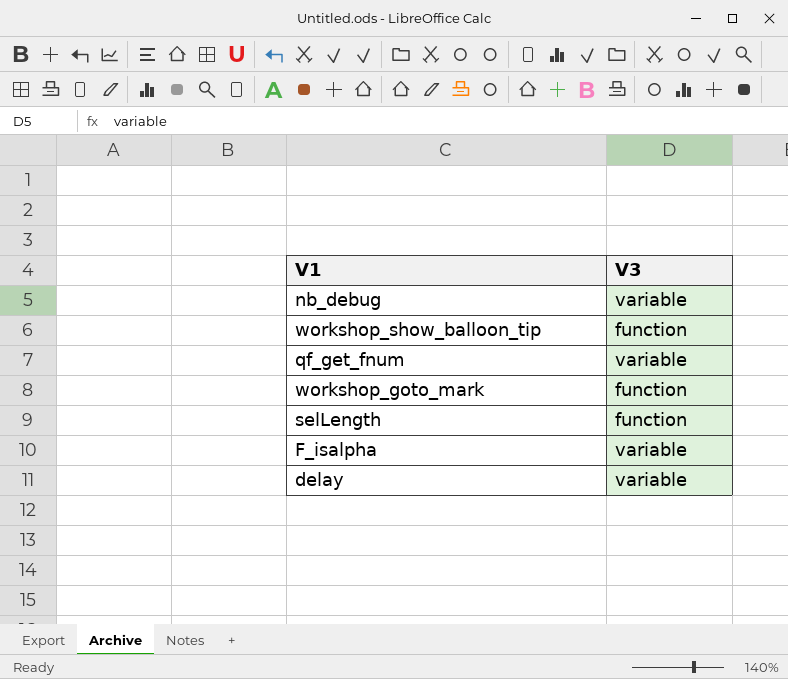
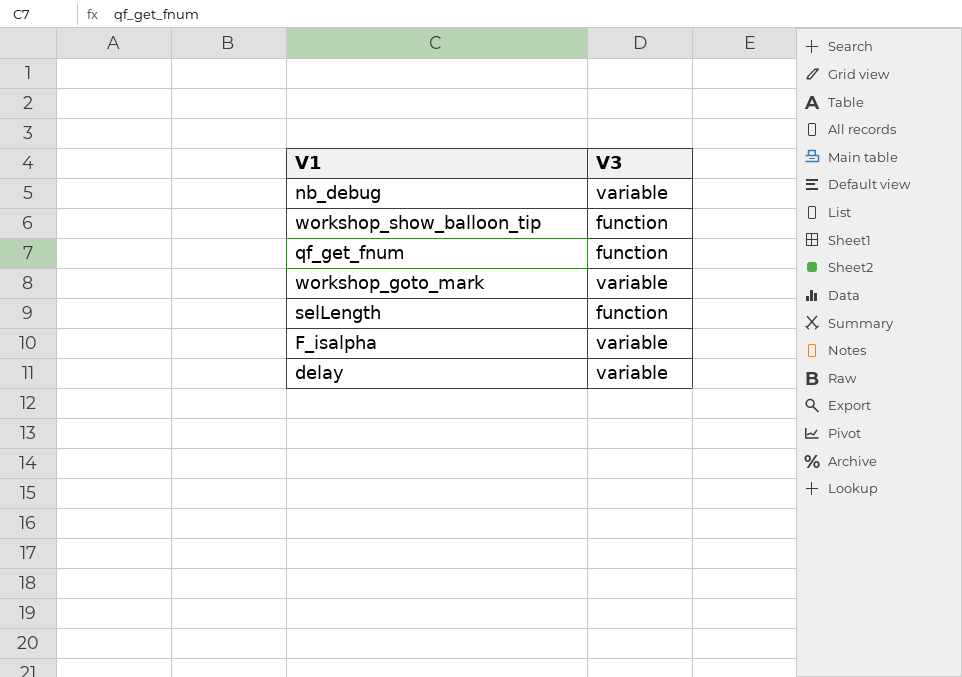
qf_get_fnum | V3: variable -> function
workshop_goto_mark | V3: function -> variable

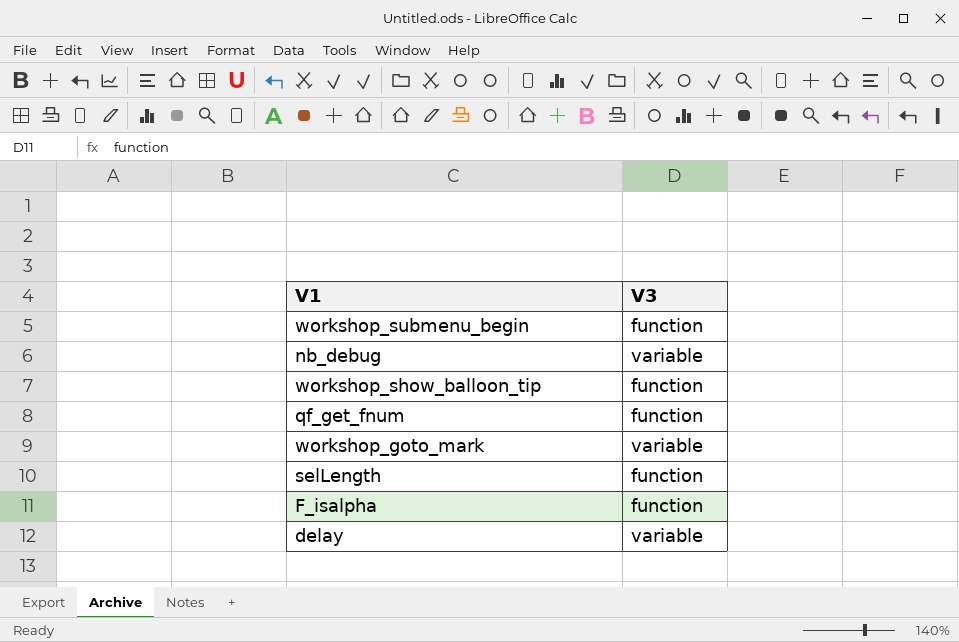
row workshop_submenu_begin: none -> function
F_isalpha | V3: variable -> function

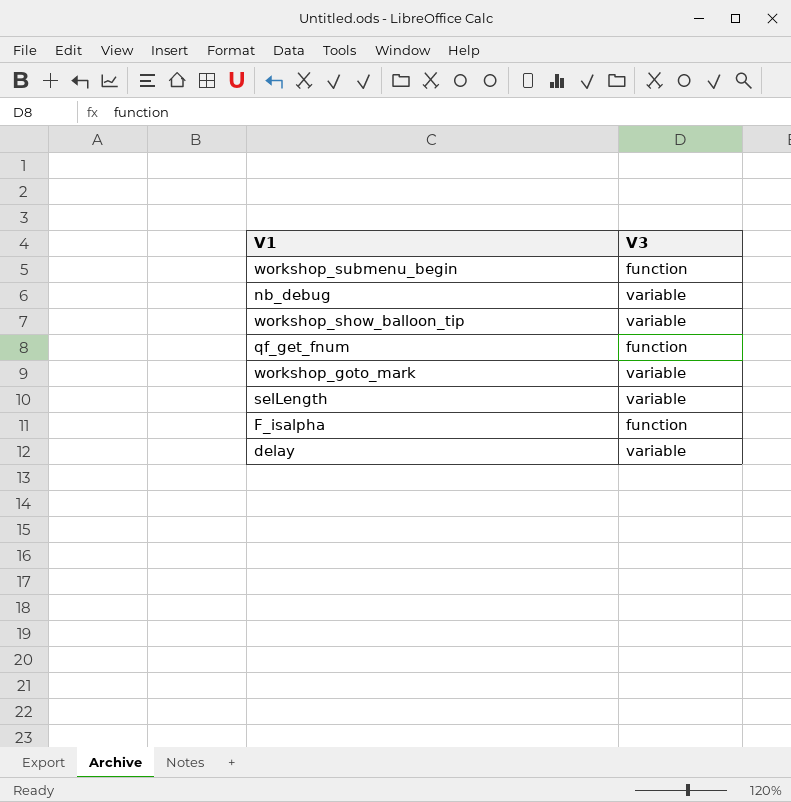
workshop_show_balloon_tip | V3: function -> variable
selLength | V3: function -> variable

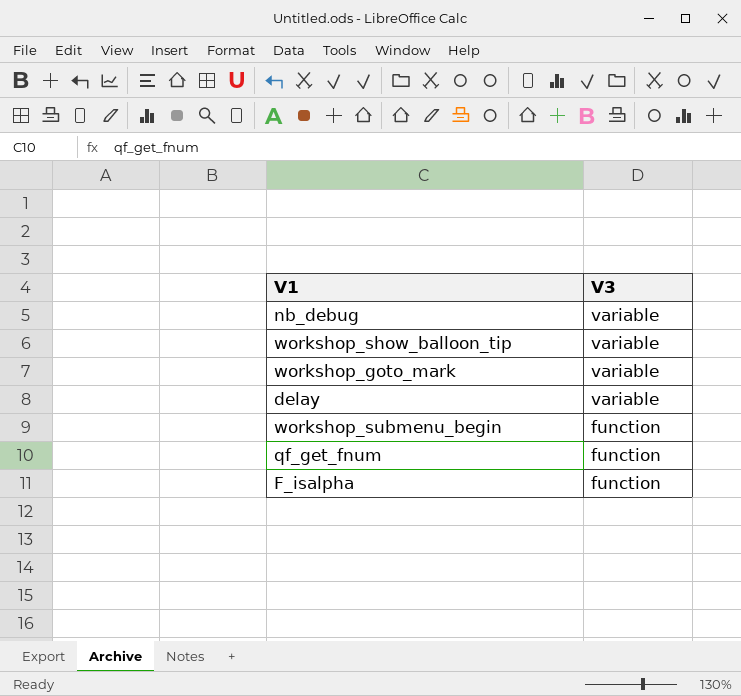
row order: none -> V3 descending
row selLength: variable -> none

